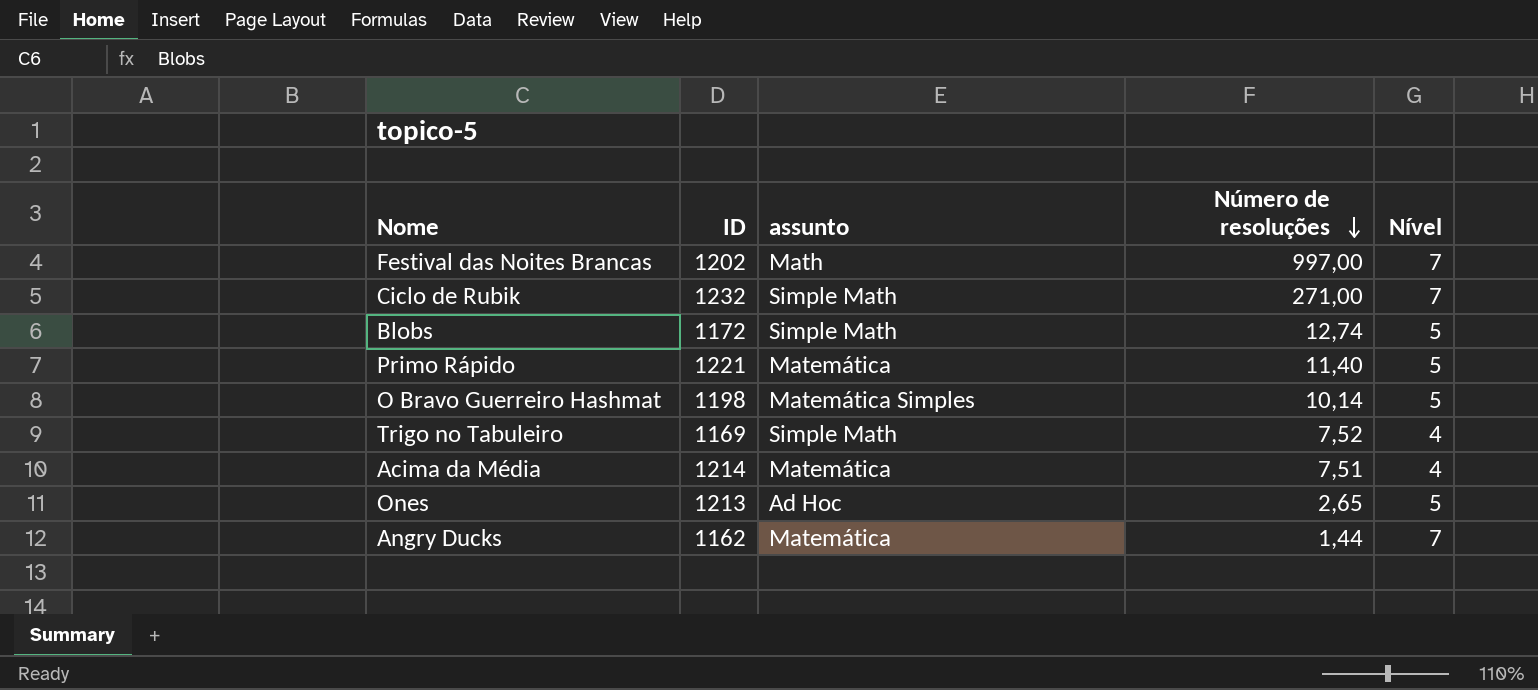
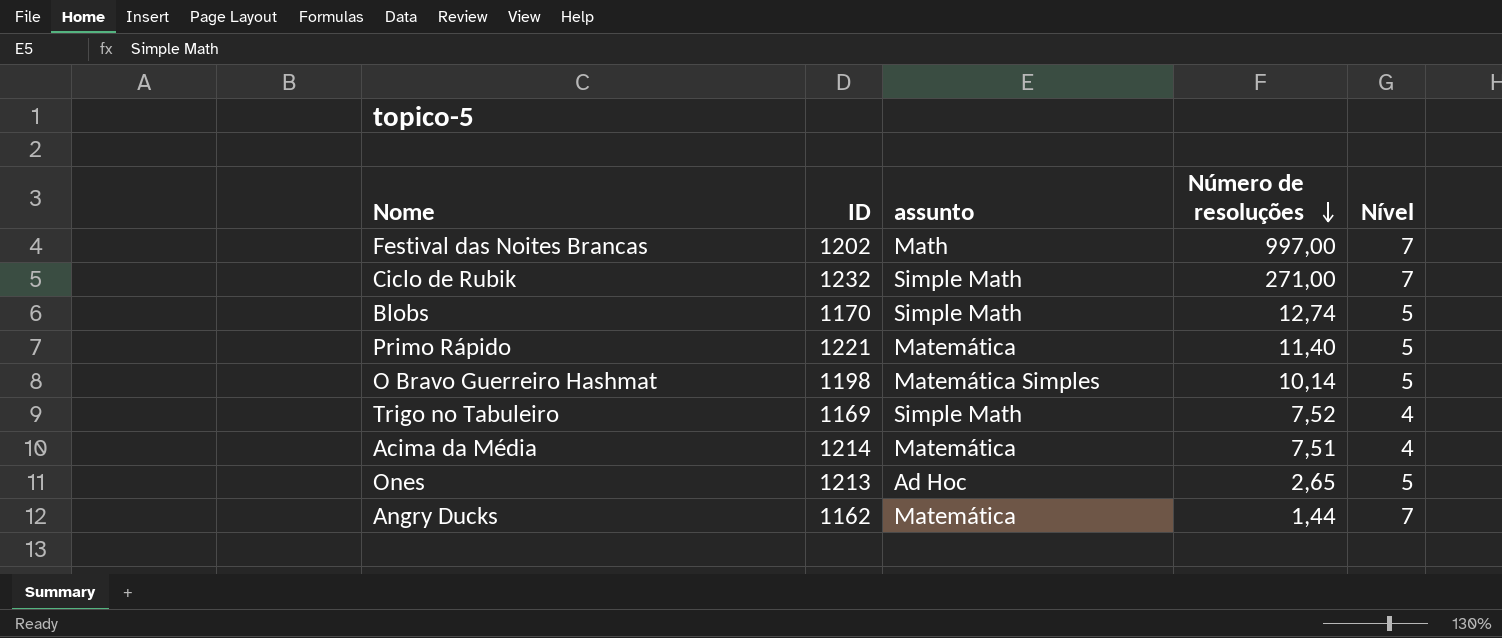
Blobs | ID: 1172 -> 1170

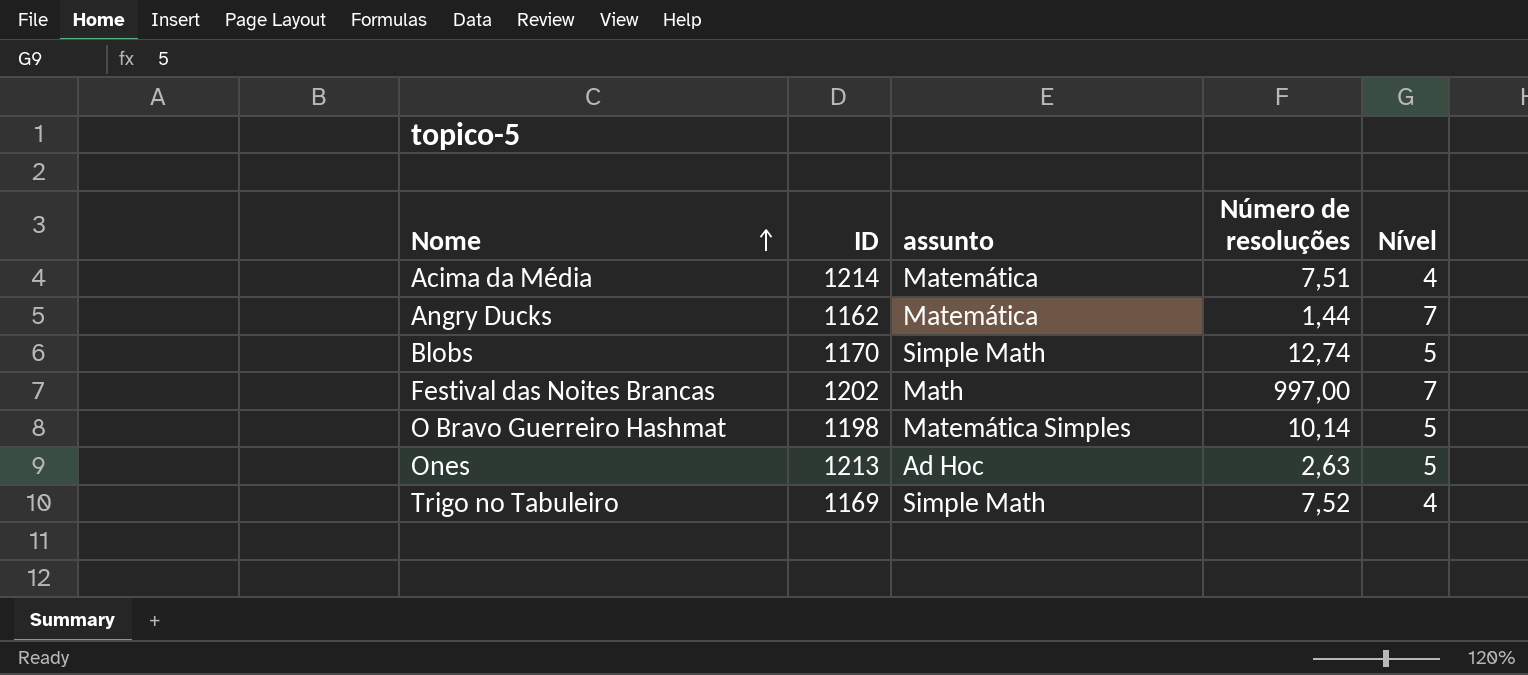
row order: Número de resoluções descending -> Nome ascending
row Ciclo de Rubik: 1232 | Simple Math | 271,00 | 7 -> none
row Primo Rápido: 1221 | Matemática | 11,40 | 5 -> none
Ones | Número de resoluções: 2,65 -> 2,63

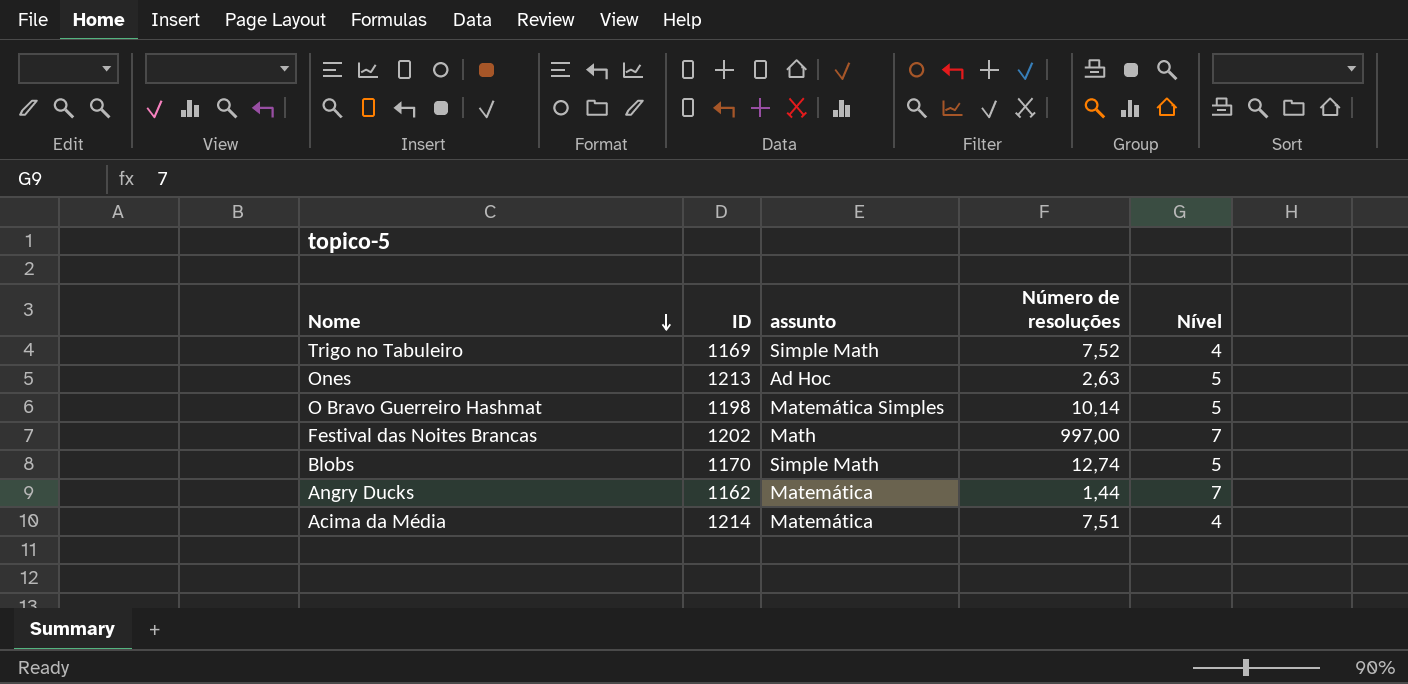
row order: Nome ascending -> Nome descending

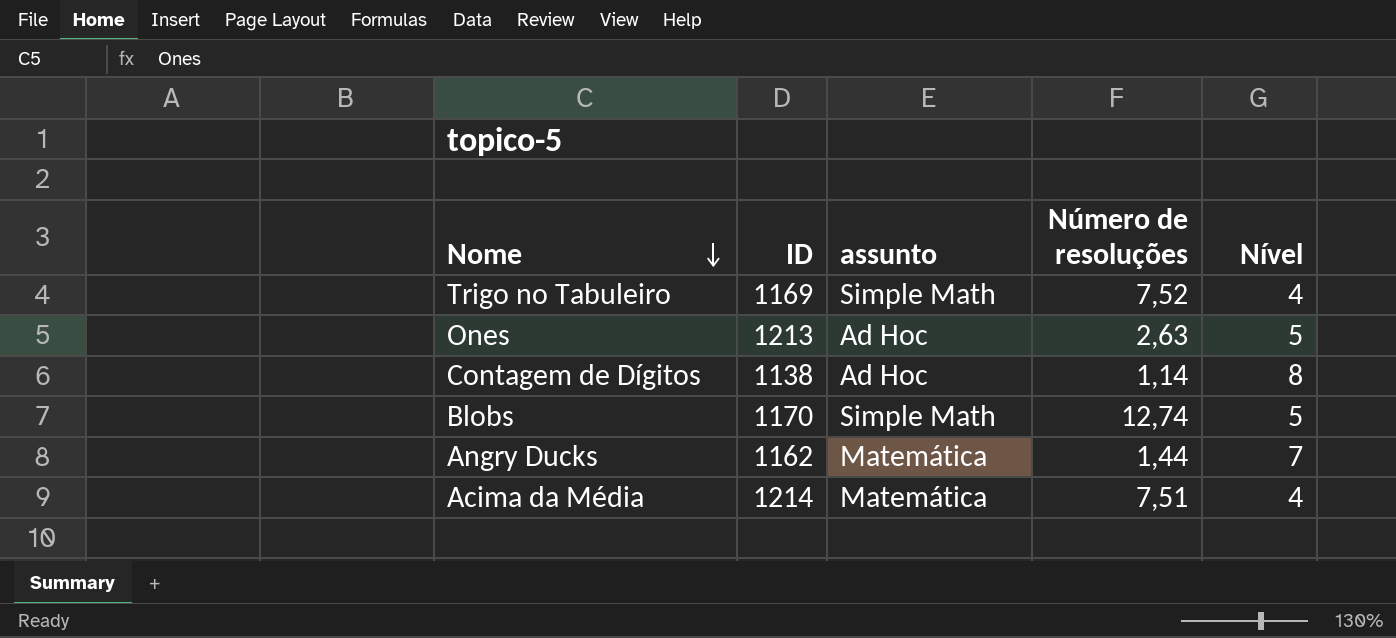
row O Bravo Guerreiro Hashmat: 1198 | Matemática Simples | 10,14 | 5 -> none
row Festival das Noites Brancas: 1202 | Math | 997,00 | 7 -> none
row Contagem de Dígitos: none -> 1138 | Ad Hoc | 1,14 | 8

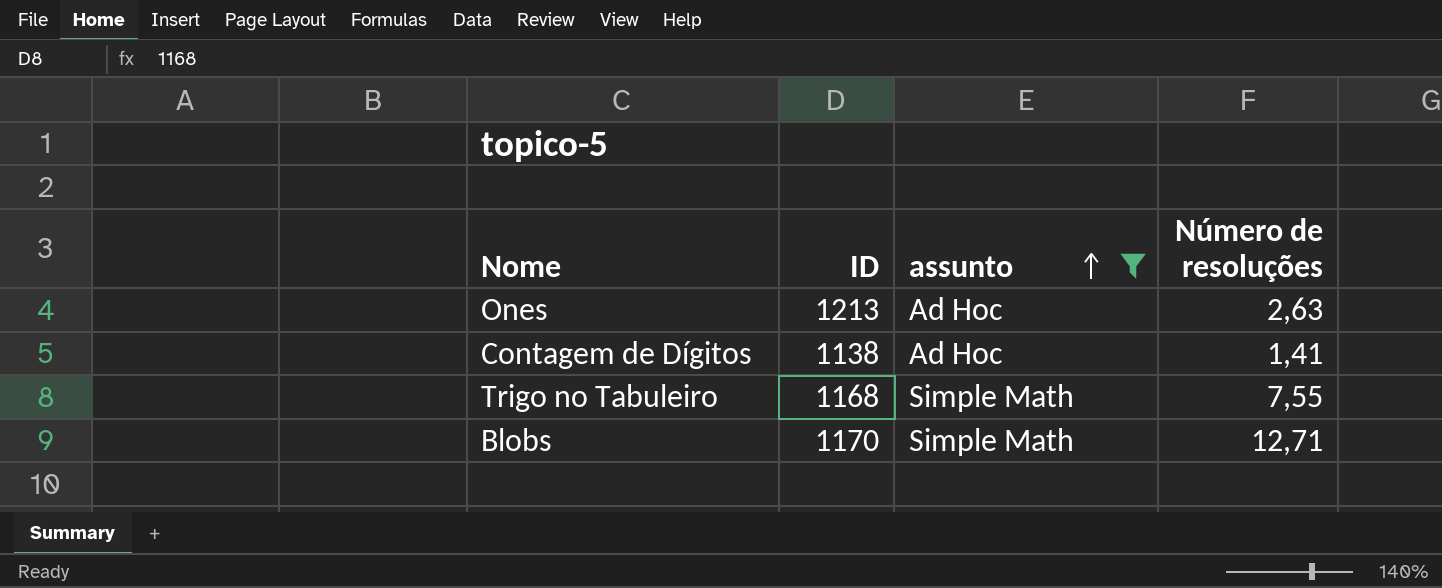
filter: none -> assunto != Matemática
row order: Nome descending -> assunto ascending
column Nível | position: 5 -> none
Contagem de Dígitos | Número de resoluções: 1,14 -> 1,41
Trigo no Tabuleiro | ID: 1169 -> 1168
Trigo no Tabuleiro | Número de resoluções: 7,52 -> 7,55
Blobs | Número de resoluções: 12,74 -> 12,71

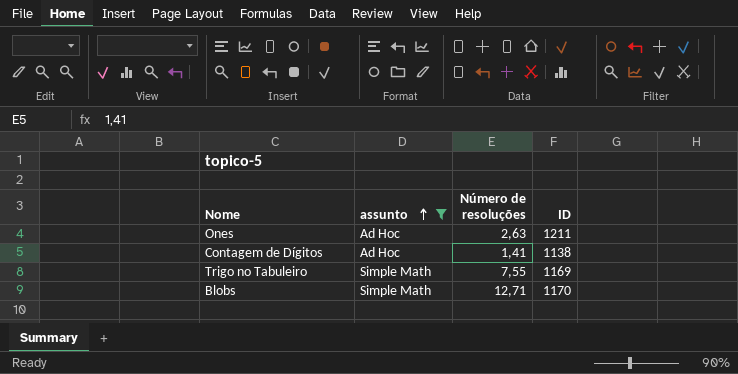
column ID | position: 2 -> 4
Ones | ID: 1213 -> 1211
Trigo no Tabuleiro | ID: 1168 -> 1169

